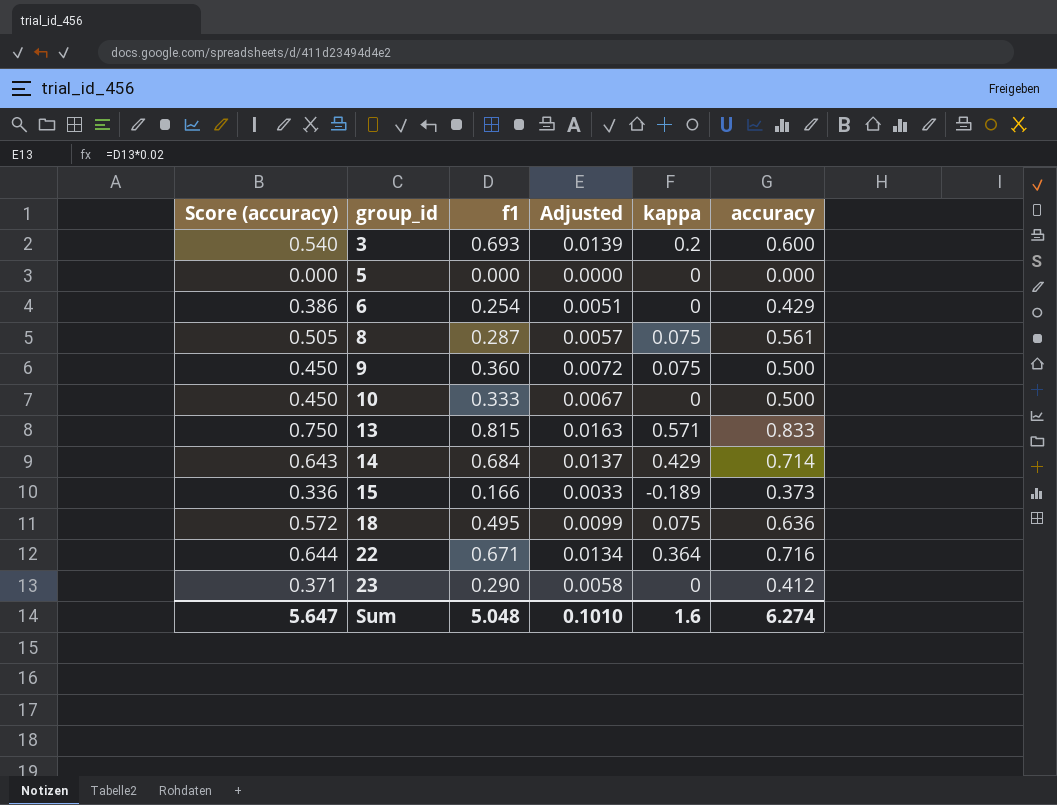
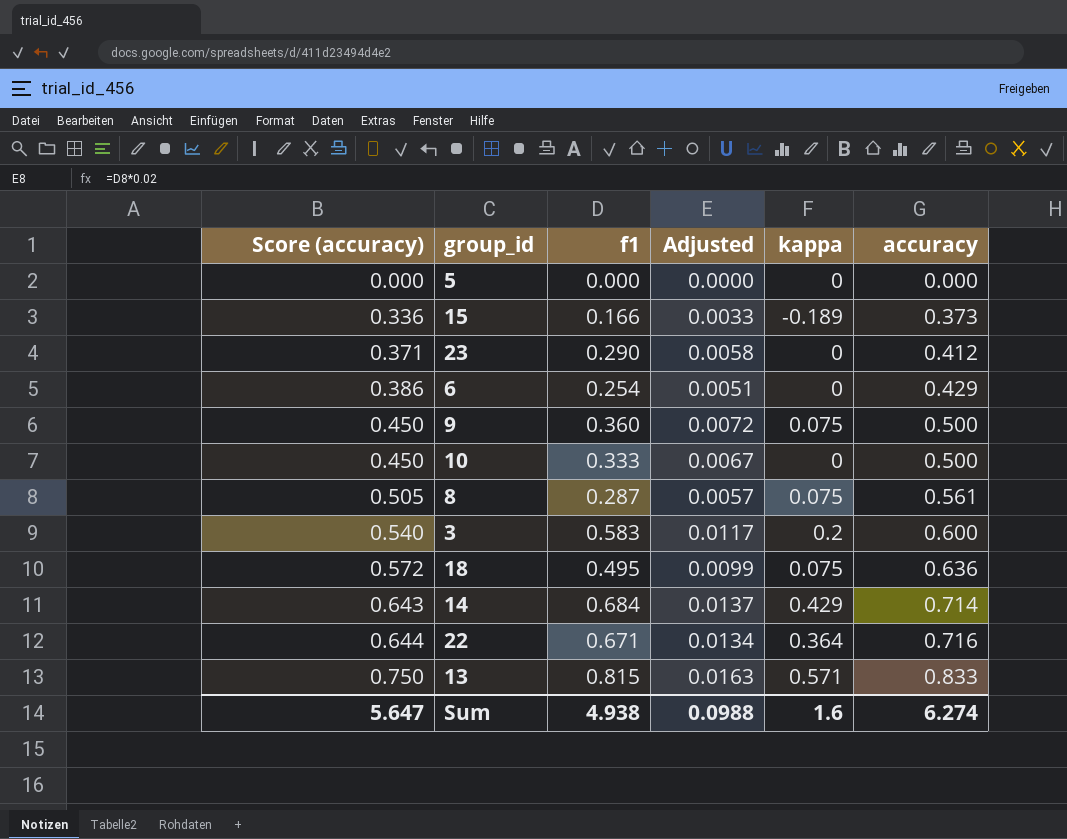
row order: group_id ascending -> Score (accuracy) ascending
3 | f1: 0.693 -> 0.583
3 | Adjusted: 0.0139 -> 0.0117
Sum | f1: 5.048 -> 4.938
Sum | Adjusted: 0.1010 -> 0.0988

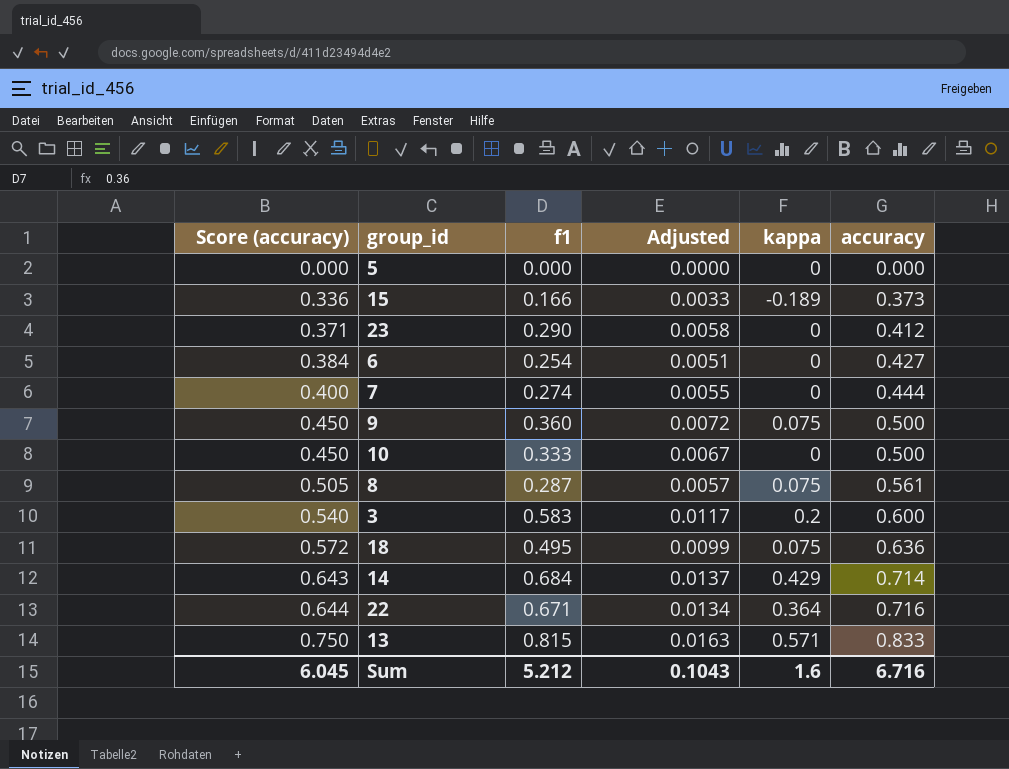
6 | Score (accuracy): 0.386 -> 0.384
6 | accuracy: 0.429 -> 0.427
row 7: none -> 0.400 | 0.274 | 0.0055 | 0 | 0.444
Sum | Score (accuracy): 5.647 -> 6.045
Sum | f1: 4.938 -> 5.212
Sum | Adjusted: 0.0988 -> 0.1043
Sum | accuracy: 6.274 -> 6.716

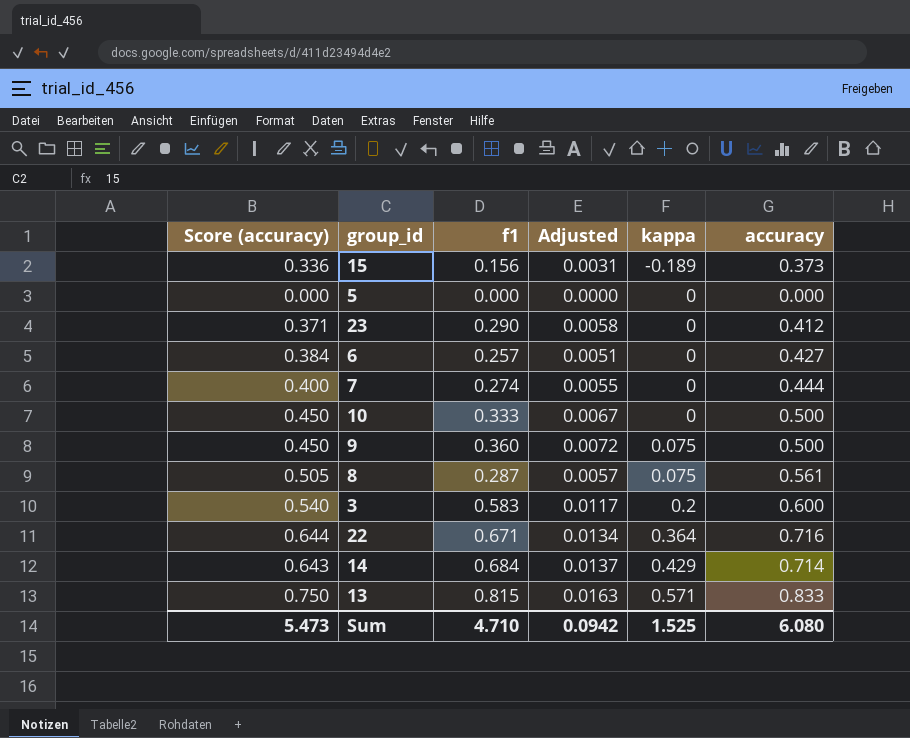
row order: Score (accuracy) ascending -> kappa ascending
row 18: 0.572 | 0.495 | 0.0099 | 0.075 | 0.636 -> none
15 | f1: 0.166 -> 0.156
15 | Adjusted: 0.0033 -> 0.0031
6 | f1: 0.254 -> 0.257
Sum | Score (accuracy): 6.045 -> 5.473
Sum | f1: 5.212 -> 4.710
Sum | Adjusted: 0.1043 -> 0.0942
Sum | kappa: 1.6 -> 1.525
Sum | accuracy: 6.716 -> 6.080

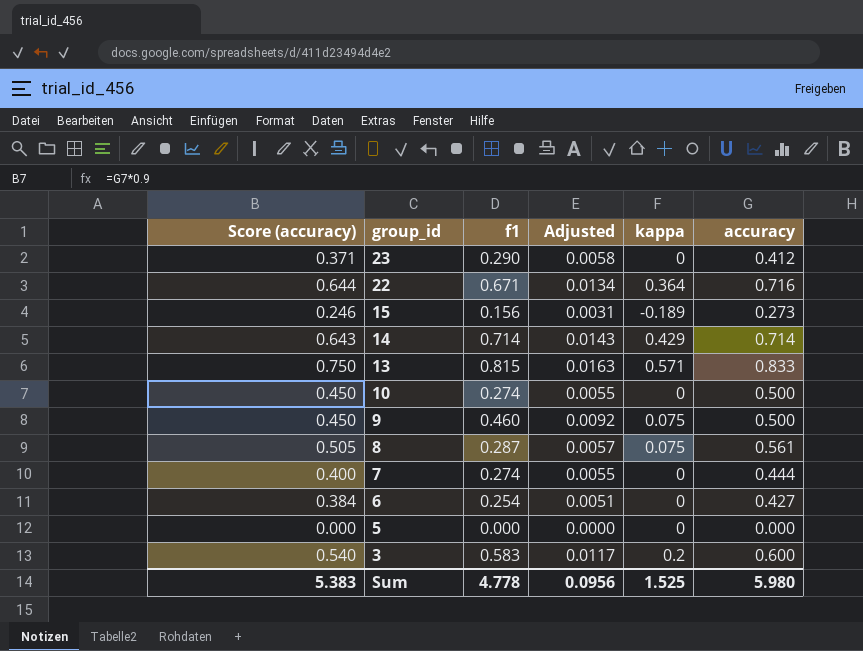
row order: kappa ascending -> group_id descending
15 | Score (accuracy): 0.336 -> 0.246
15 | accuracy: 0.373 -> 0.273
14 | f1: 0.684 -> 0.714
14 | Adjusted: 0.0137 -> 0.0143
10 | f1: 0.333 -> 0.274
10 | Adjusted: 0.0067 -> 0.0055
9 | f1: 0.360 -> 0.460
9 | Adjusted: 0.0072 -> 0.0092
6 | f1: 0.257 -> 0.254
Sum | Score (accuracy): 5.473 -> 5.383
Sum | f1: 4.710 -> 4.778
Sum | Adjusted: 0.0942 -> 0.0956
Sum | accuracy: 6.080 -> 5.980

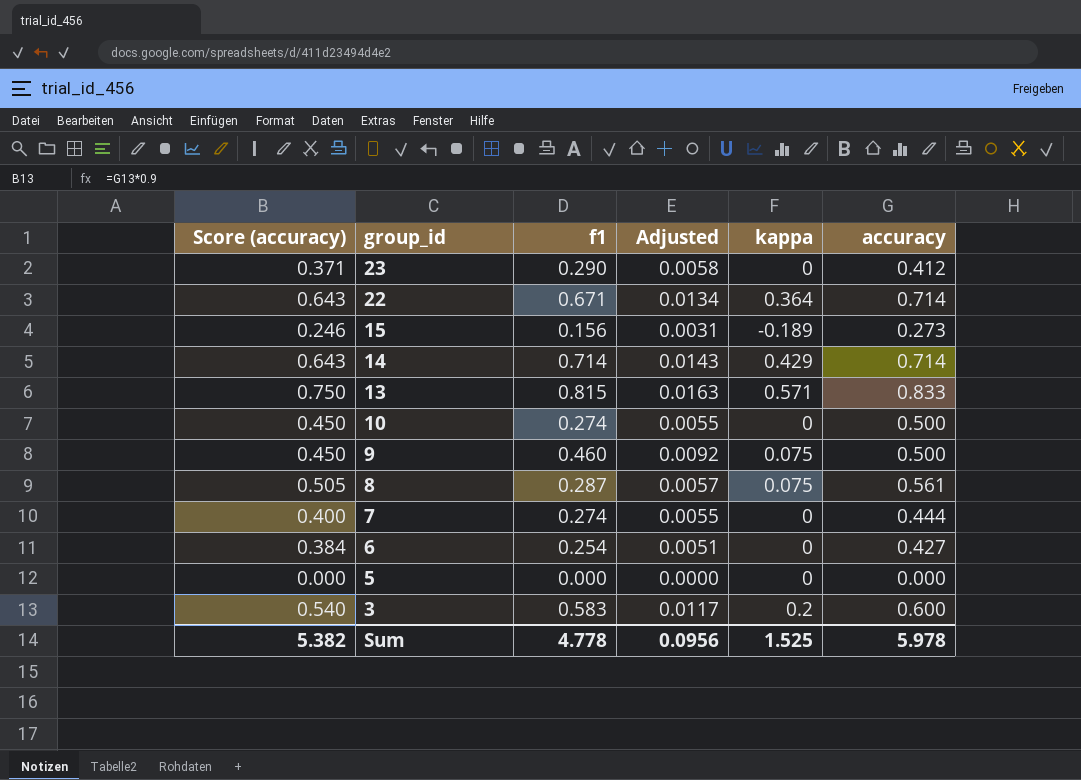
22 | Score (accuracy): 0.644 -> 0.643
22 | accuracy: 0.716 -> 0.714
Sum | Score (accuracy): 5.383 -> 5.382
Sum | accuracy: 5.980 -> 5.978

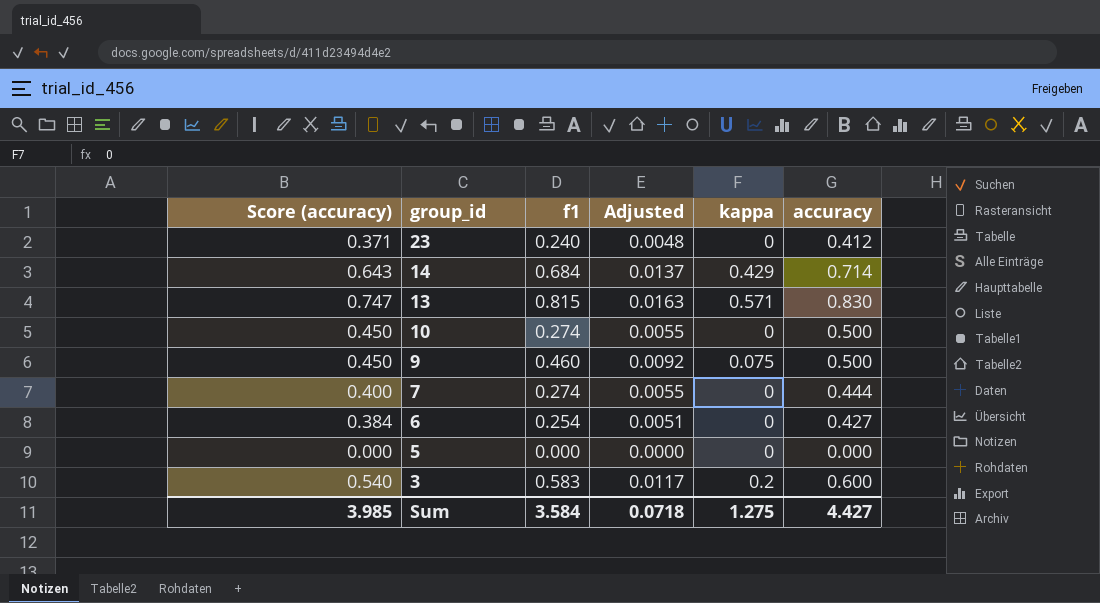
row 22: 0.643 | 0.671 | 0.0134 | 0.364 | 0.714 -> none
row 15: 0.246 | 0.156 | 0.0031 | -0.189 | 0.273 -> none
row 8: 0.505 | 0.287 | 0.0057 | 0.075 | 0.561 -> none
23 | f1: 0.290 -> 0.240
23 | Adjusted: 0.0058 -> 0.0048
14 | f1: 0.714 -> 0.684
14 | Adjusted: 0.0143 -> 0.0137
13 | Score (accuracy): 0.750 -> 0.747
13 | accuracy: 0.833 -> 0.830
Sum | Score (accuracy): 5.382 -> 3.985
Sum | f1: 4.778 -> 3.584
Sum | Adjusted: 0.0956 -> 0.0718
Sum | kappa: 1.525 -> 1.275
Sum | accuracy: 5.978 -> 4.427

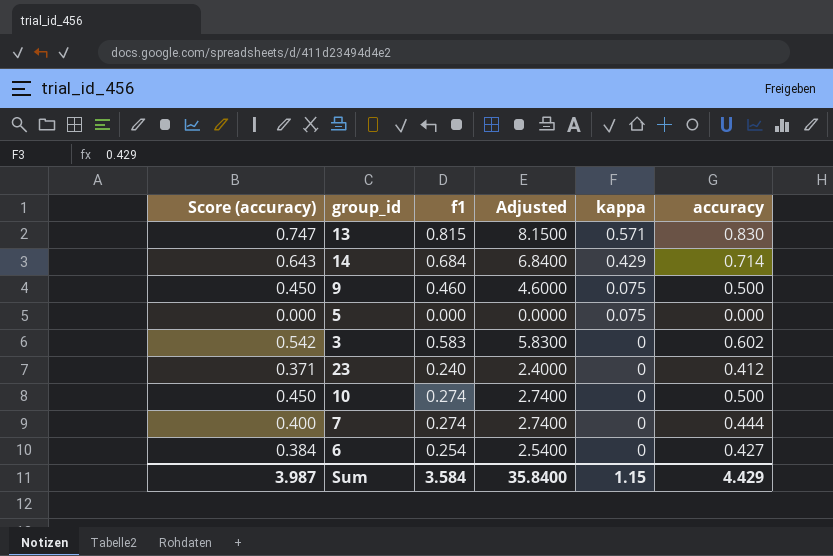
row order: group_id descending -> kappa descending
column Adjusted | formula: [f1] * 0.02 -> [f1] * 10
5 | kappa: 0 -> 0.075
3 | Score (accuracy): 0.540 -> 0.542
3 | kappa: 0.2 -> 0
3 | accuracy: 0.600 -> 0.602
Sum | Score (accuracy): 3.985 -> 3.987
Sum | Adjusted: 0.0718 -> 35.8400
Sum | kappa: 1.275 -> 1.15
Sum | accuracy: 4.427 -> 4.429

